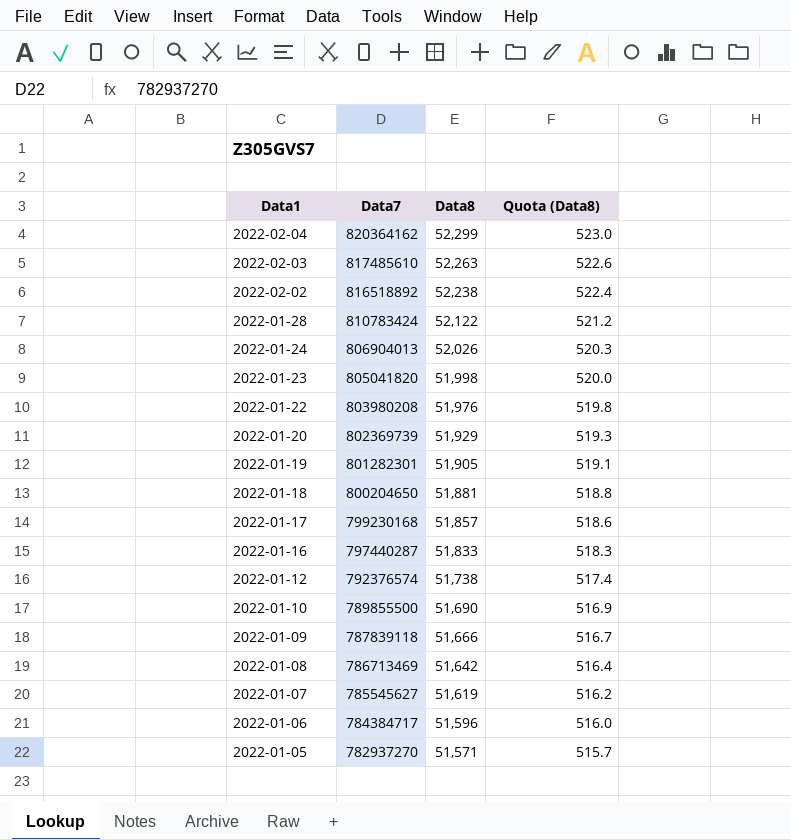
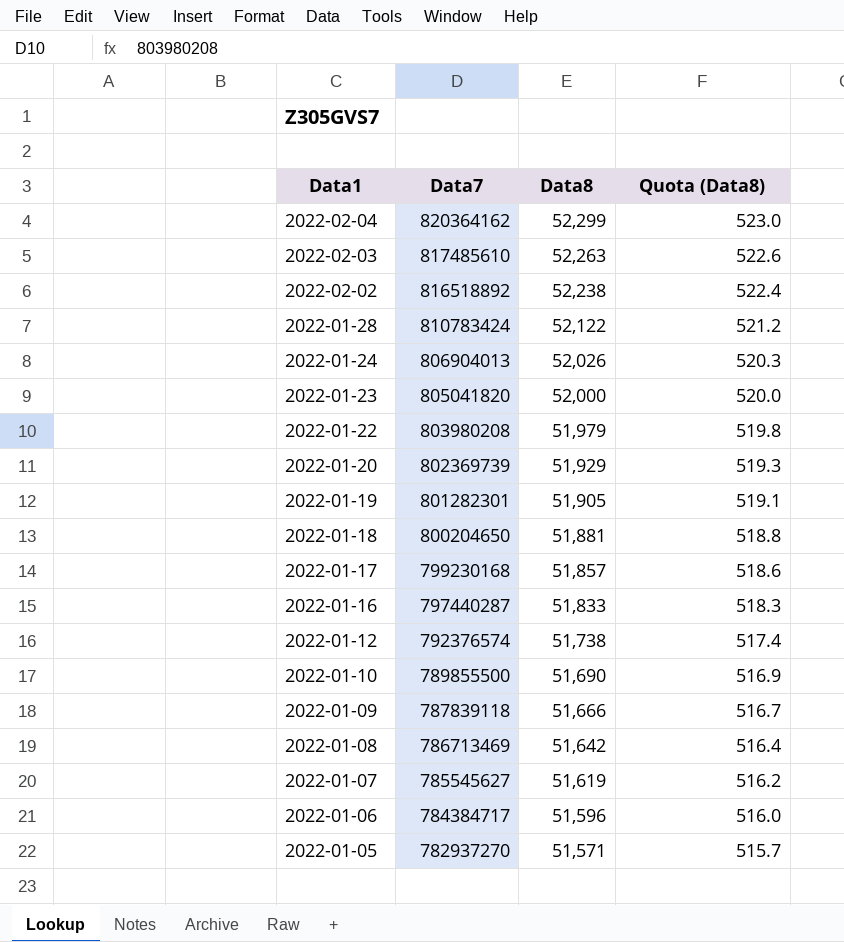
2022-01-23 | Data8: 51,998 -> 52,000
2022-01-22 | Data8: 51,976 -> 51,979

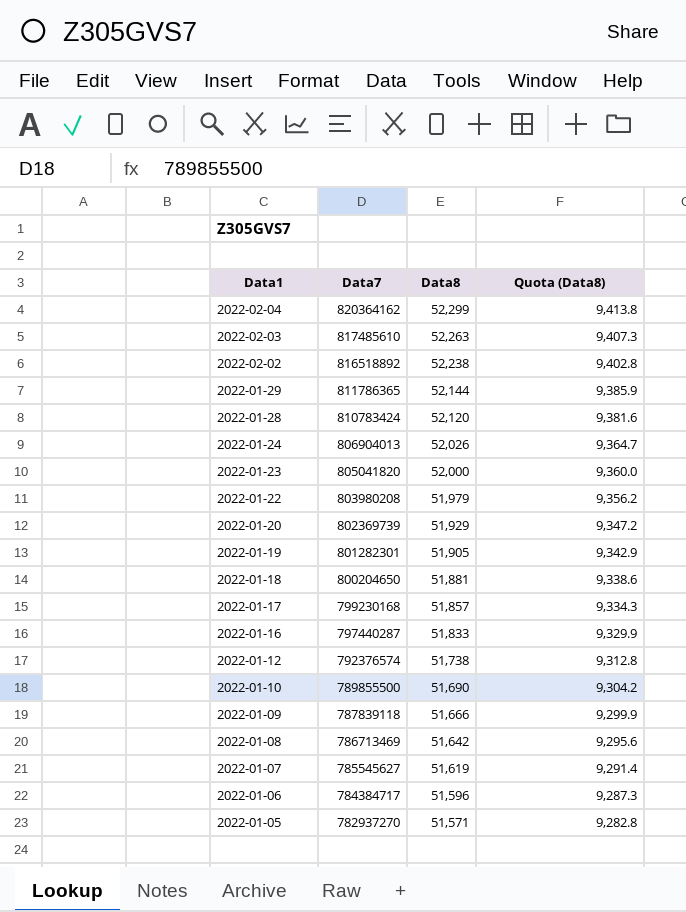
column Quota (Data8) | formula: [Data8] * 0.01 -> [Data8] * 0.18
row 2022-01-29: none -> 811786365 | 52,144 | 9,385.9
2022-01-28 | Data8: 52,122 -> 52,120

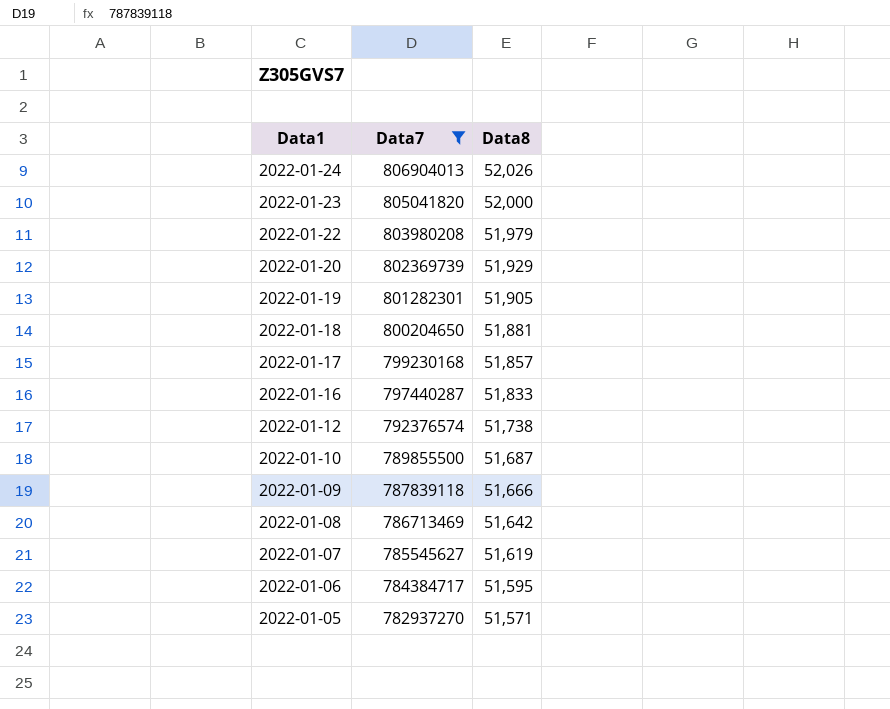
filter: none -> Data7 <= 806904013
column Quota (Data8) | formula: [Data8] * 0.18 -> none
2022-01-10 | Data8: 51,690 -> 51,687
2022-01-06 | Data8: 51,596 -> 51,595

